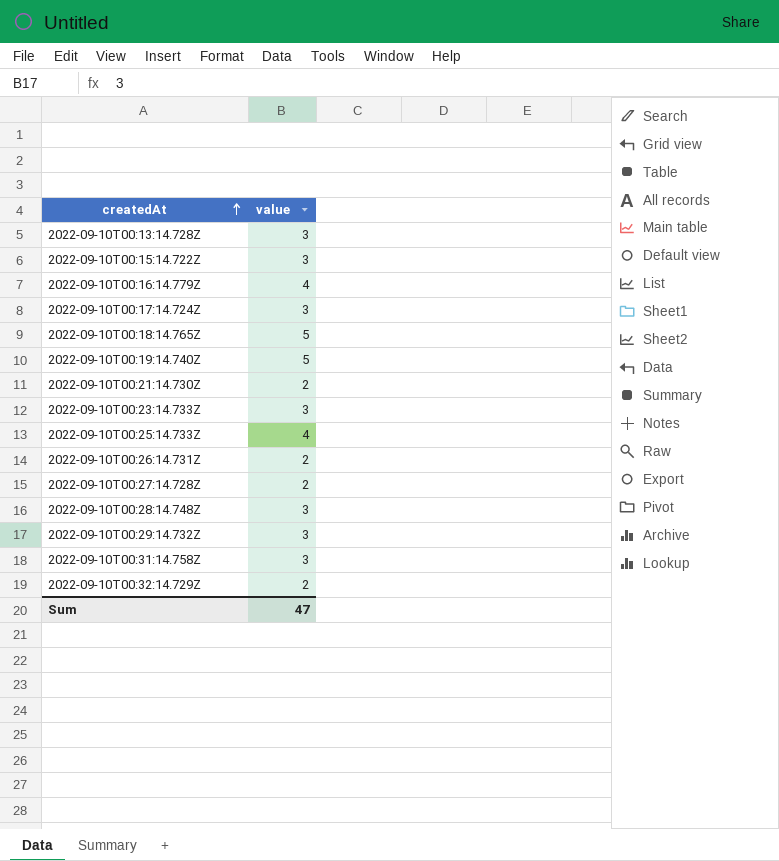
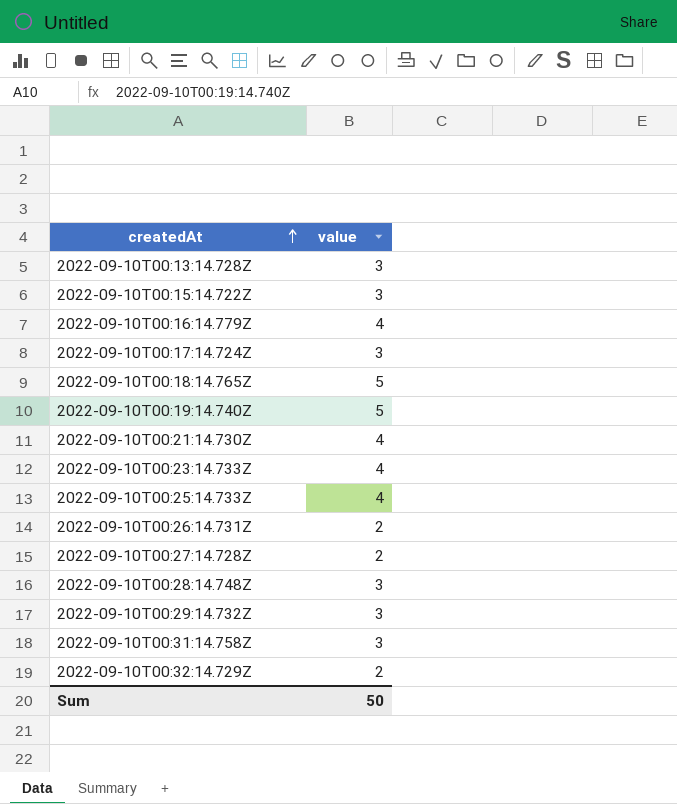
2022-09-10T00:21:14.730Z | value: 2 -> 4
2022-09-10T00:23:14.733Z | value: 3 -> 4
Sum | value: 47 -> 50

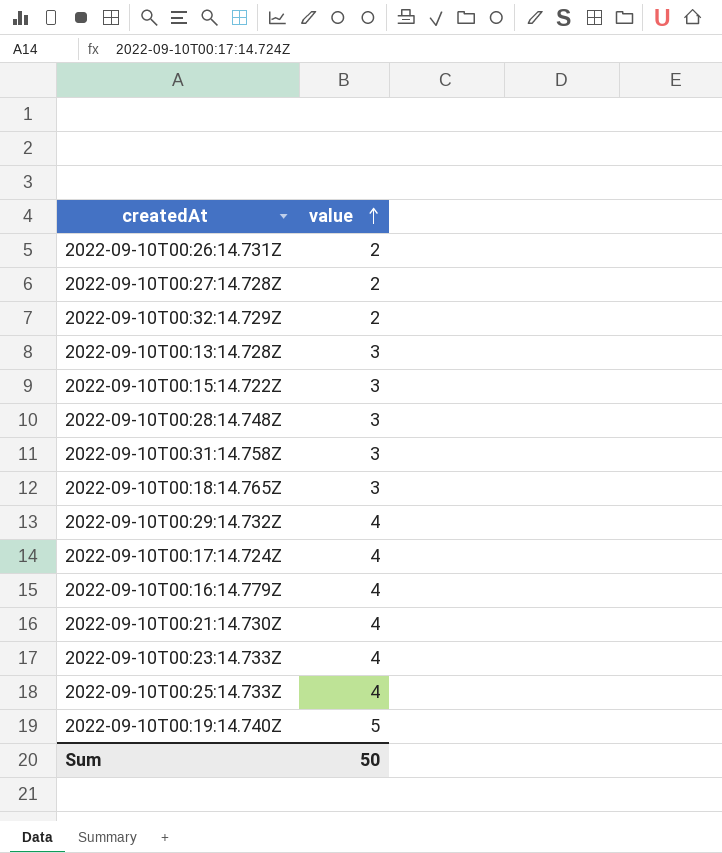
row order: createdAt ascending -> value ascending
2022-09-10T00:18:14.765Z | value: 5 -> 3
2022-09-10T00:29:14.732Z | value: 3 -> 4
2022-09-10T00:17:14.724Z | value: 3 -> 4

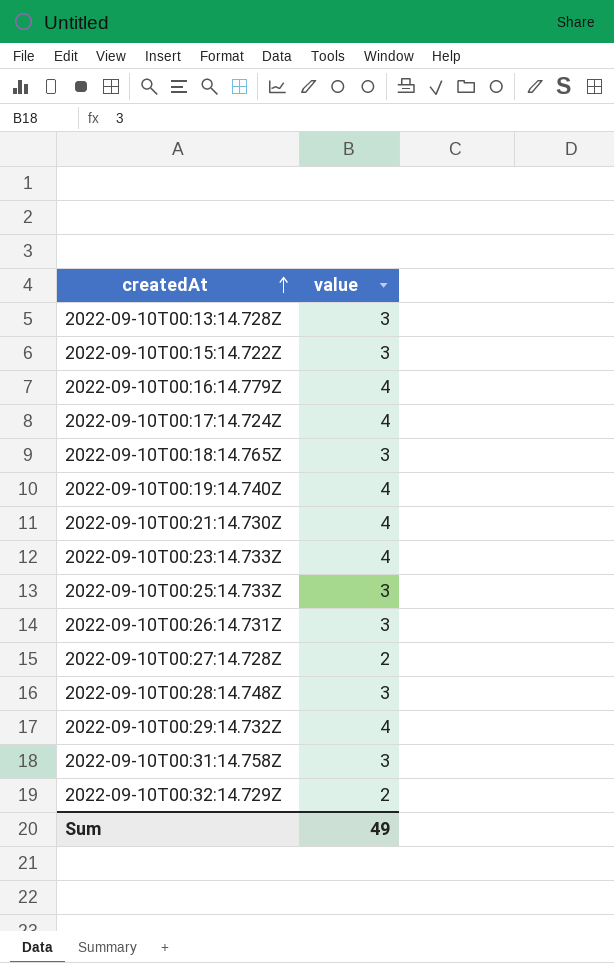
row order: value ascending -> createdAt ascending
2022-09-10T00:19:14.740Z | value: 5 -> 4
2022-09-10T00:25:14.733Z | value: 4 -> 3
2022-09-10T00:26:14.731Z | value: 2 -> 3
Sum | value: 50 -> 49

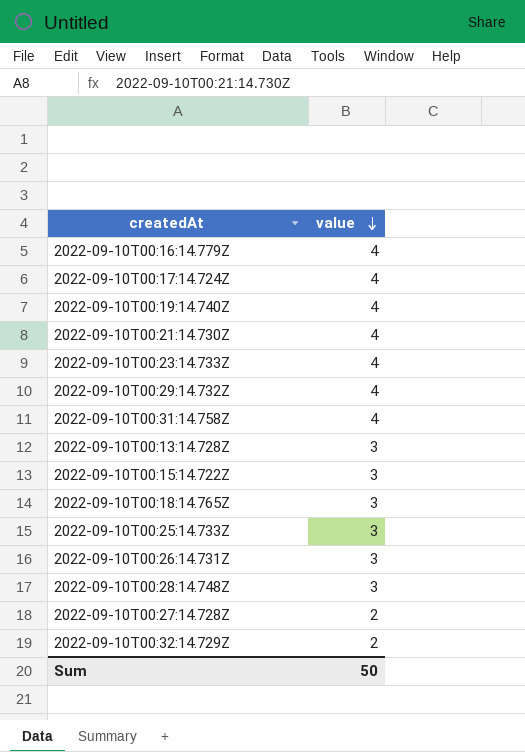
row order: createdAt ascending -> value descending
2022-09-10T00:31:14.758Z | value: 3 -> 4
Sum | value: 49 -> 50

